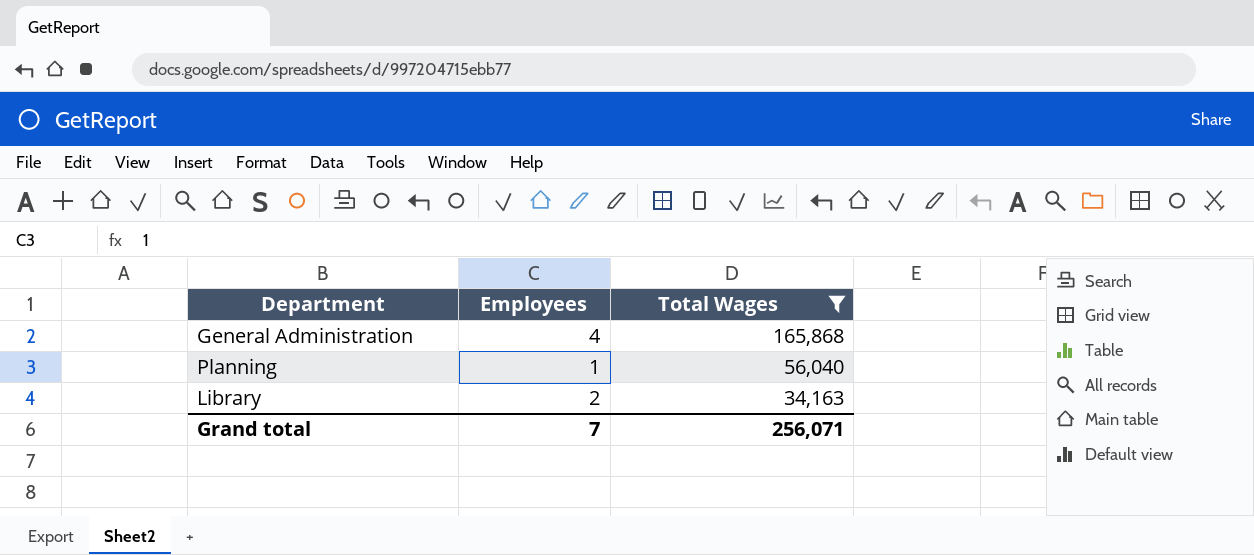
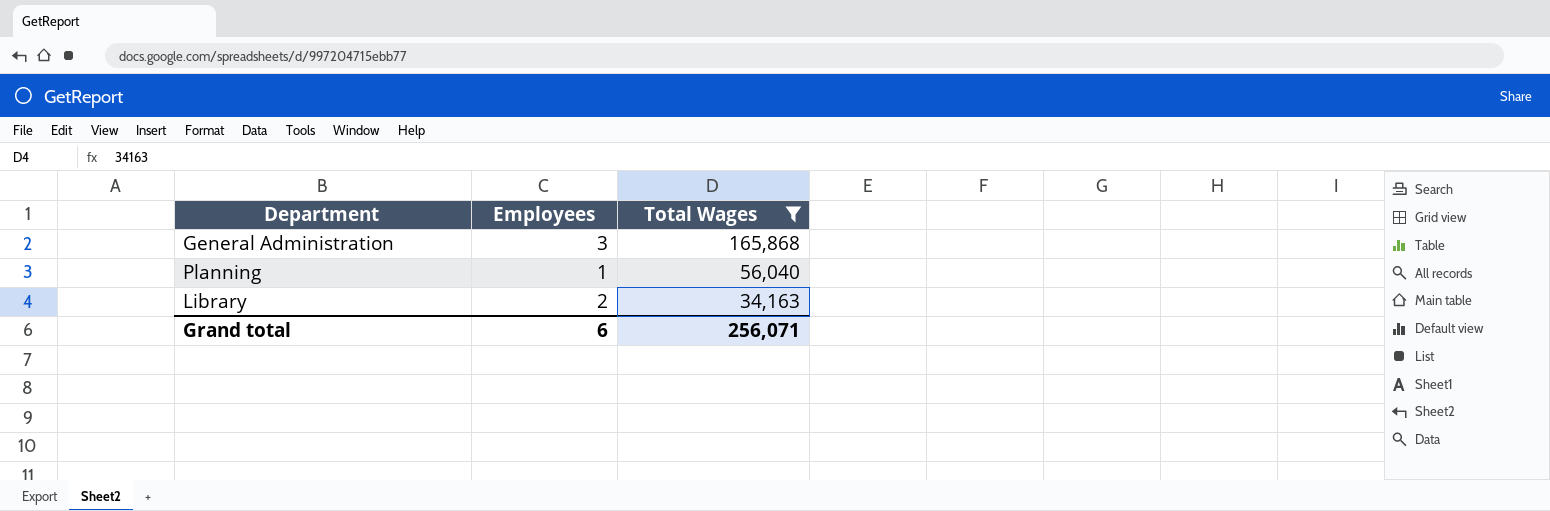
General Administration | Employees: 4 -> 3
Grand total | Employees: 7 -> 6

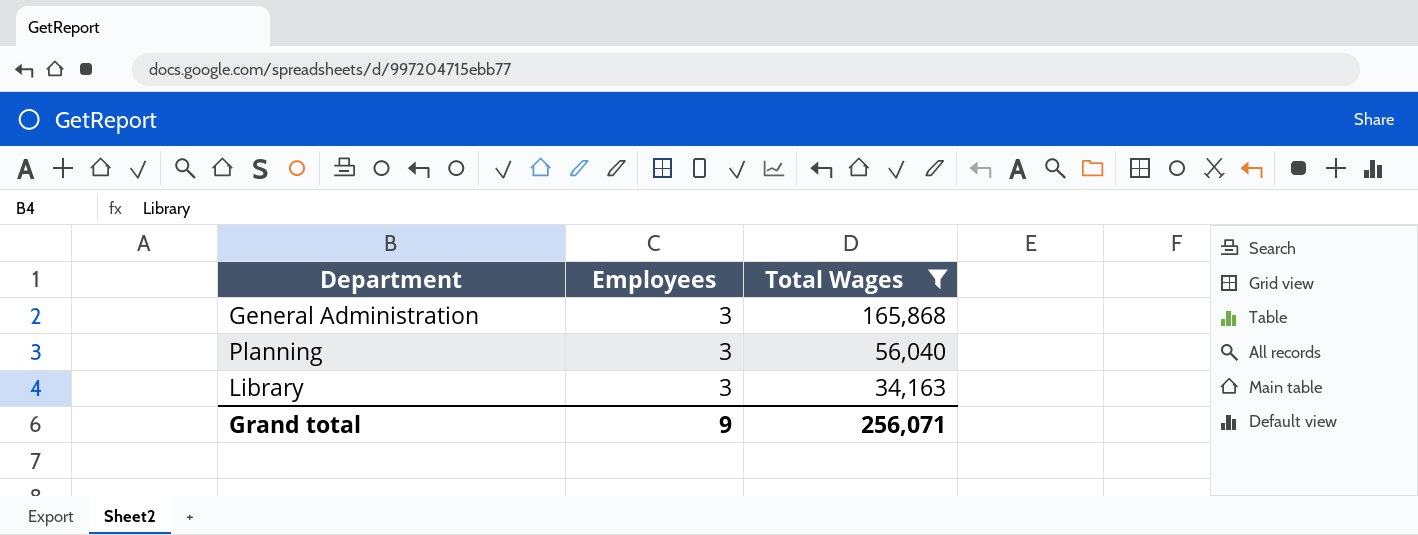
Planning | Employees: 1 -> 3
Library | Employees: 2 -> 3
Grand total | Employees: 6 -> 9

